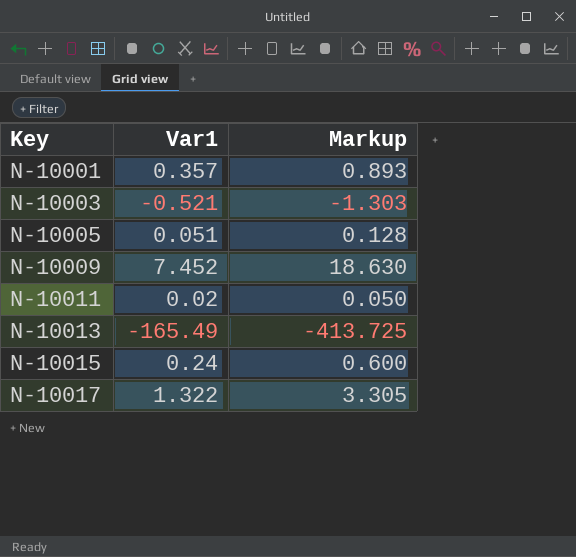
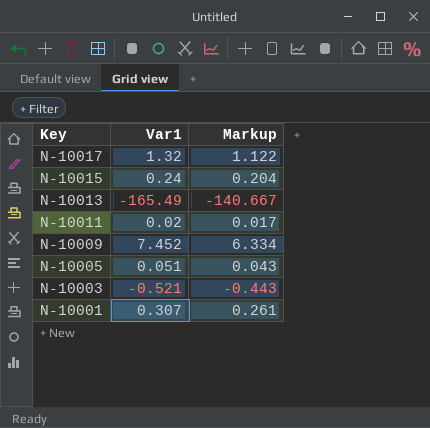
row order: Key ascending -> Key descending
column Markup | formula: [Var1] * 2.5 -> [Var1] * 0.85
N-10017 | Var1: 1.322 -> 1.32
N-10001 | Var1: 0.357 -> 0.307

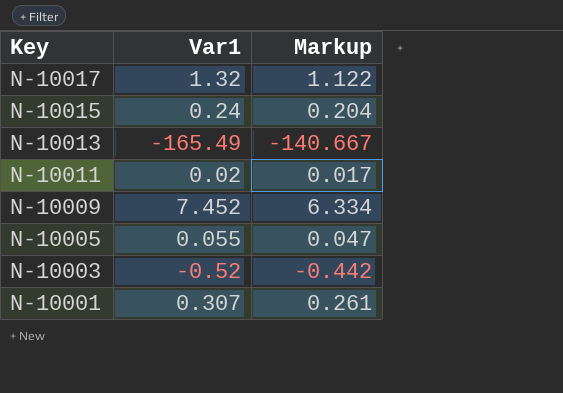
N-10005 | Var1: 0.051 -> 0.055
N-10005 | Markup: 0.043 -> 0.047
N-10003 | Var1: -0.521 -> -0.52
N-10003 | Markup: -0.443 -> -0.442

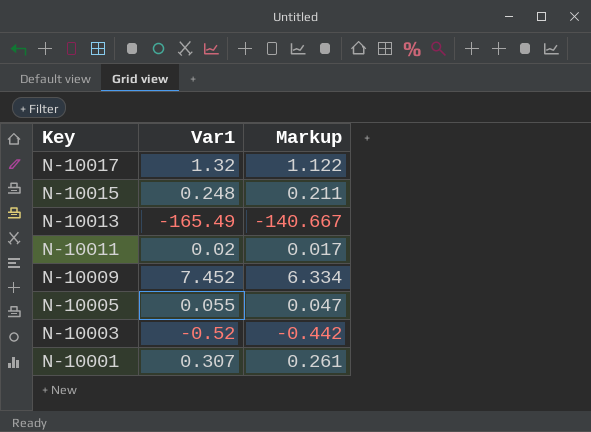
N-10015 | Var1: 0.24 -> 0.248
N-10015 | Markup: 0.204 -> 0.211

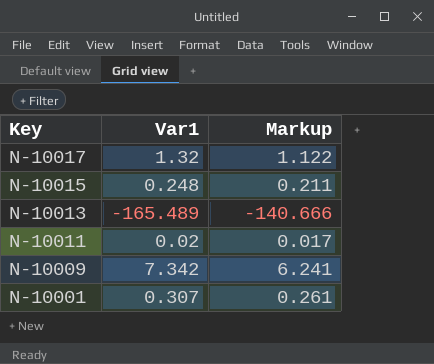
row N-10005: 0.055 | 0.047 -> none
row N-10003: -0.52 | -0.442 -> none
N-10013 | Var1: -165.49 -> -165.489
N-10013 | Markup: -140.667 -> -140.666
N-10009 | Var1: 7.452 -> 7.342
N-10009 | Markup: 6.334 -> 6.241

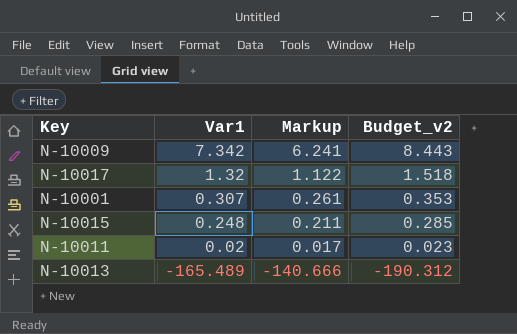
row order: Key descending -> Var1 descending
column Budget_v2 | formula: none -> [Var1] * 1.15

